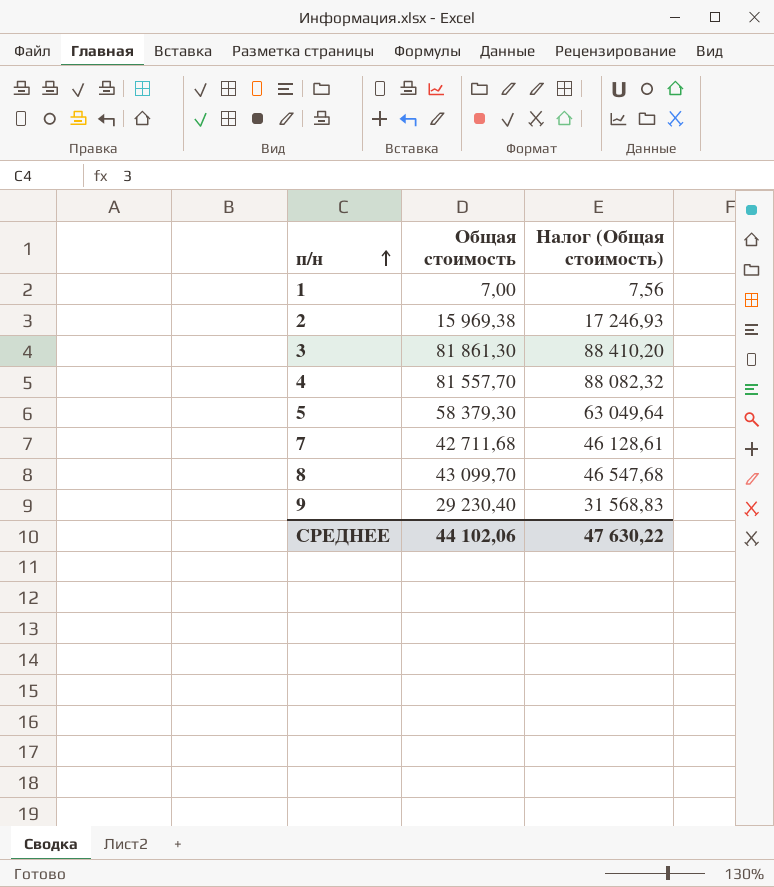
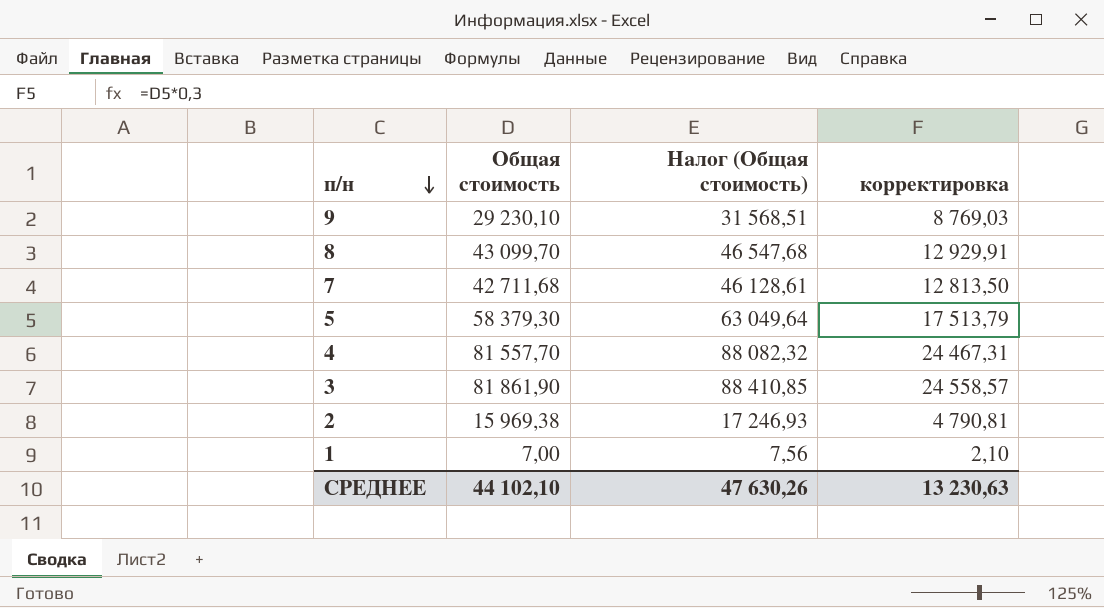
row order: п/н ascending -> п/н descending
column корректировка | formula: none -> [Общая стоимость] * 0,3
9 | Общая стоимость: 29 230,40 -> 29 230,10
9 | Налог (Общая стоимость): 31 568,83 -> 31 568,51
3 | Общая стоимость: 81 861,30 -> 81 861,90
3 | Налог (Общая стоимость): 88 410,20 -> 88 410,85
СРЕДНЕЕ | Общая стоимость: 44 102,06 -> 44 102,10
СРЕДНЕЕ | Налог (Общая стоимость): 47 630,22 -> 47 630,26

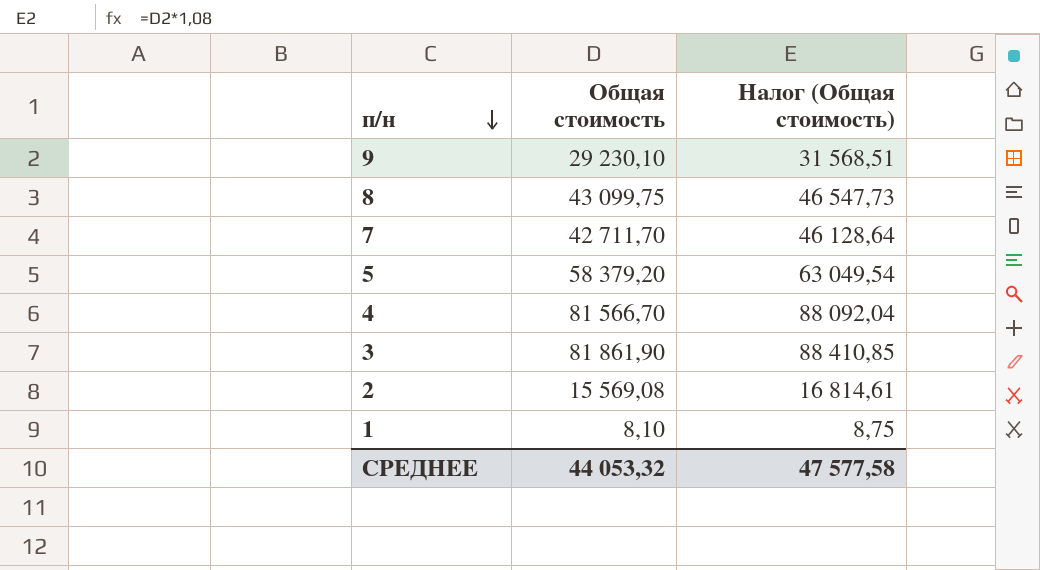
column корректировка | formula: [Общая стоимость] * 0,3 -> none
8 | Общая стоимость: 43 099,70 -> 43 099,75
8 | Налог (Общая стоимость): 46 547,68 -> 46 547,73
7 | Общая стоимость: 42 711,68 -> 42 711,70
7 | Налог (Общая стоимость): 46 128,61 -> 46 128,64
5 | Общая стоимость: 58 379,30 -> 58 379,20
5 | Налог (Общая стоимость): 63 049,64 -> 63 049,54
4 | Общая стоимость: 81 557,70 -> 81 566,70
4 | Налог (Общая стоимость): 88 082,32 -> 88 092,04
2 | Общая стоимость: 15 969,38 -> 15 569,08
2 | Налог (Общая стоимость): 17 246,93 -> 16 814,61
1 | Общая стоимость: 7,00 -> 8,10
1 | Налог (Общая стоимость): 7,56 -> 8,75
СРЕДНЕЕ | Общая стоимость: 44 102,10 -> 44 053,32
СРЕДНЕЕ | Налог (Общая стоимость): 47 630,26 -> 47 577,58

